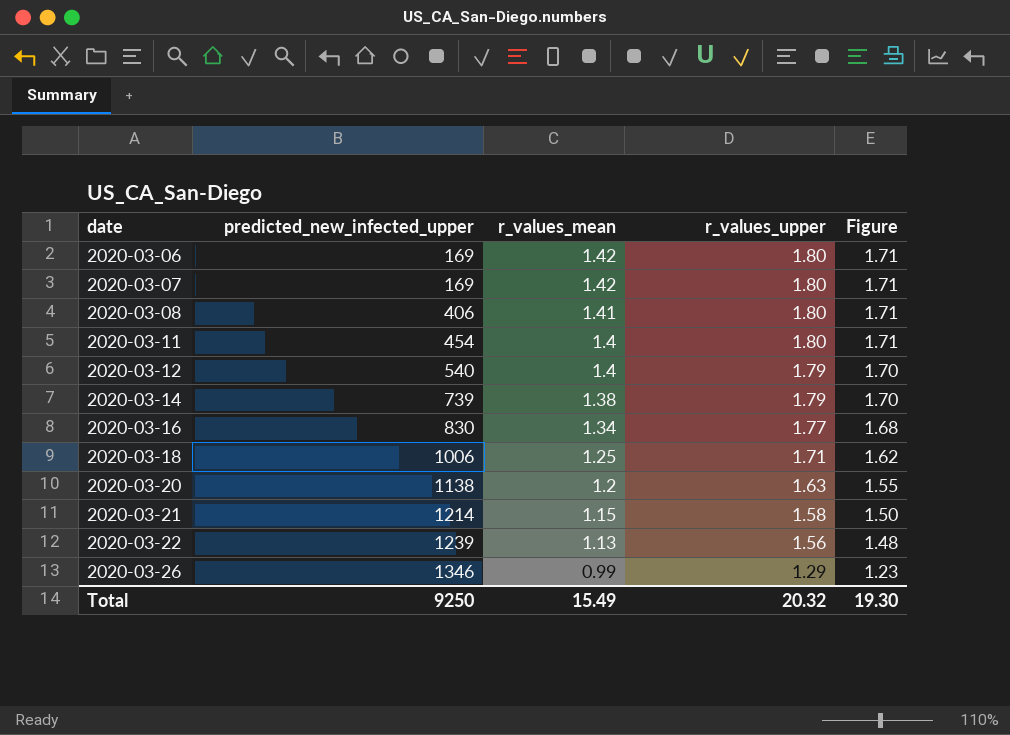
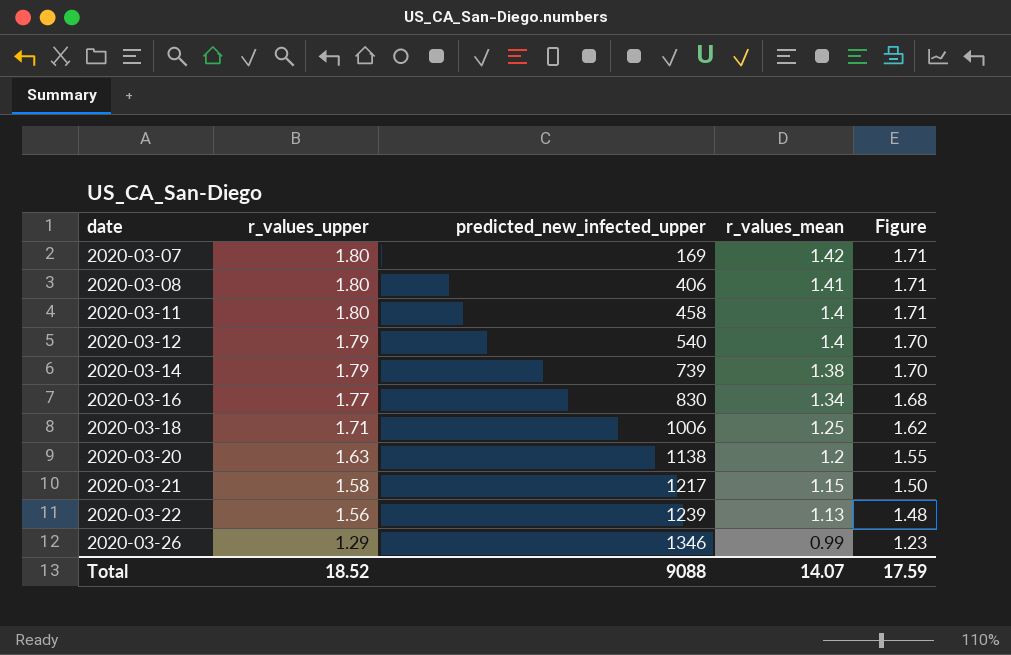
column r_values_upper | position: 4 -> 2
row 2020-03-06: 169 | 1.42 | 1.80 | 1.71 -> none
2020-03-11 | predicted_new_infected_upper: 454 -> 458
2020-03-21 | predicted_new_infected_upper: 1214 -> 1217
Total | r_values_upper: 20.32 -> 18.52
Total | predicted_new_infected_upper: 9250 -> 9088
Total | r_values_mean: 15.49 -> 14.07
Total | Figure: 19.30 -> 17.59

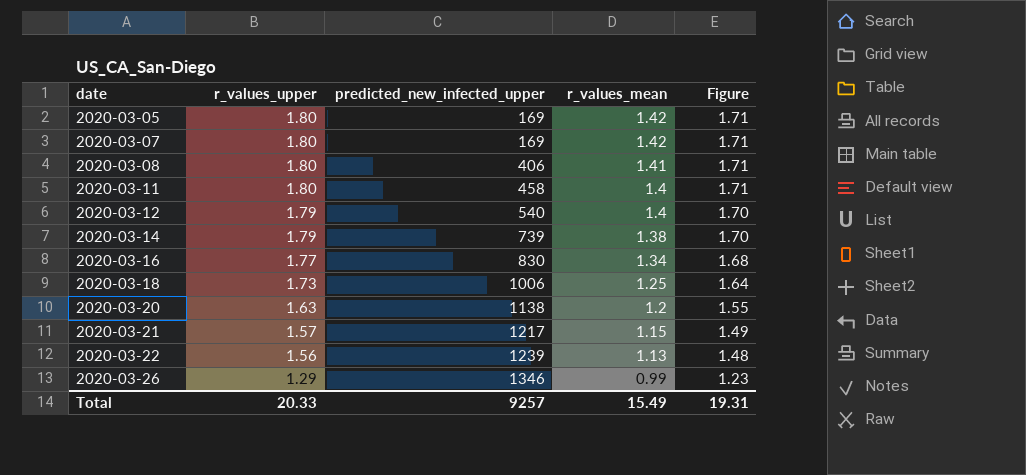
row 2020-03-05: none -> 1.80 | 169 | 1.42 | 1.71
2020-03-18 | r_values_upper: 1.71 -> 1.73
2020-03-18 | Figure: 1.62 -> 1.64
2020-03-21 | r_values_upper: 1.58 -> 1.57
2020-03-21 | Figure: 1.50 -> 1.49
Total | r_values_upper: 18.52 -> 20.33
Total | predicted_new_infected_upper: 9088 -> 9257
Total | r_values_mean: 14.07 -> 15.49
Total | Figure: 17.59 -> 19.31

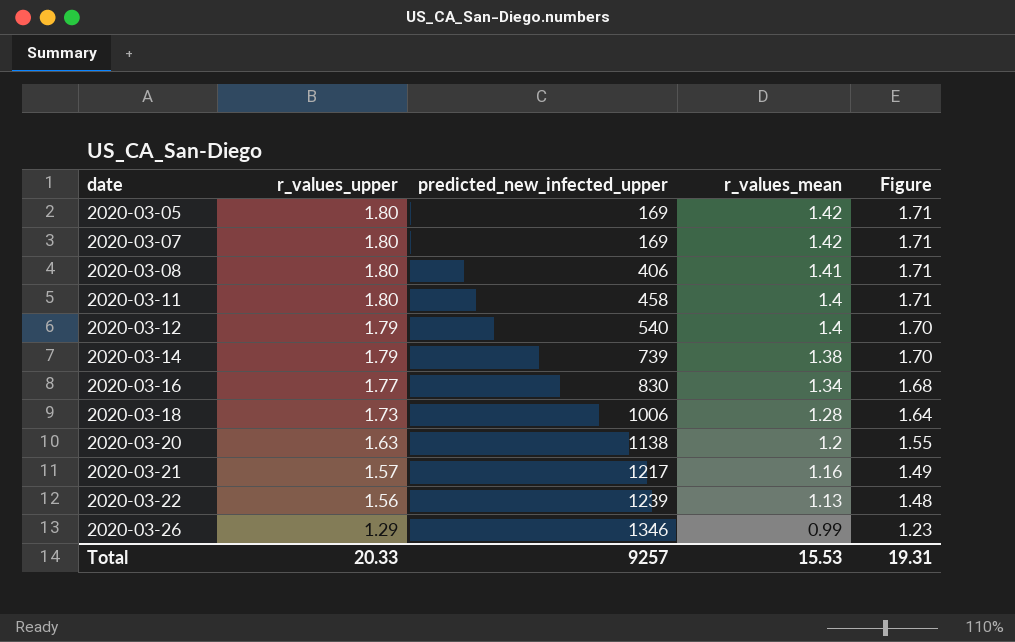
2020-03-18 | r_values_mean: 1.25 -> 1.28
2020-03-21 | r_values_mean: 1.15 -> 1.16
Total | r_values_mean: 15.49 -> 15.53

